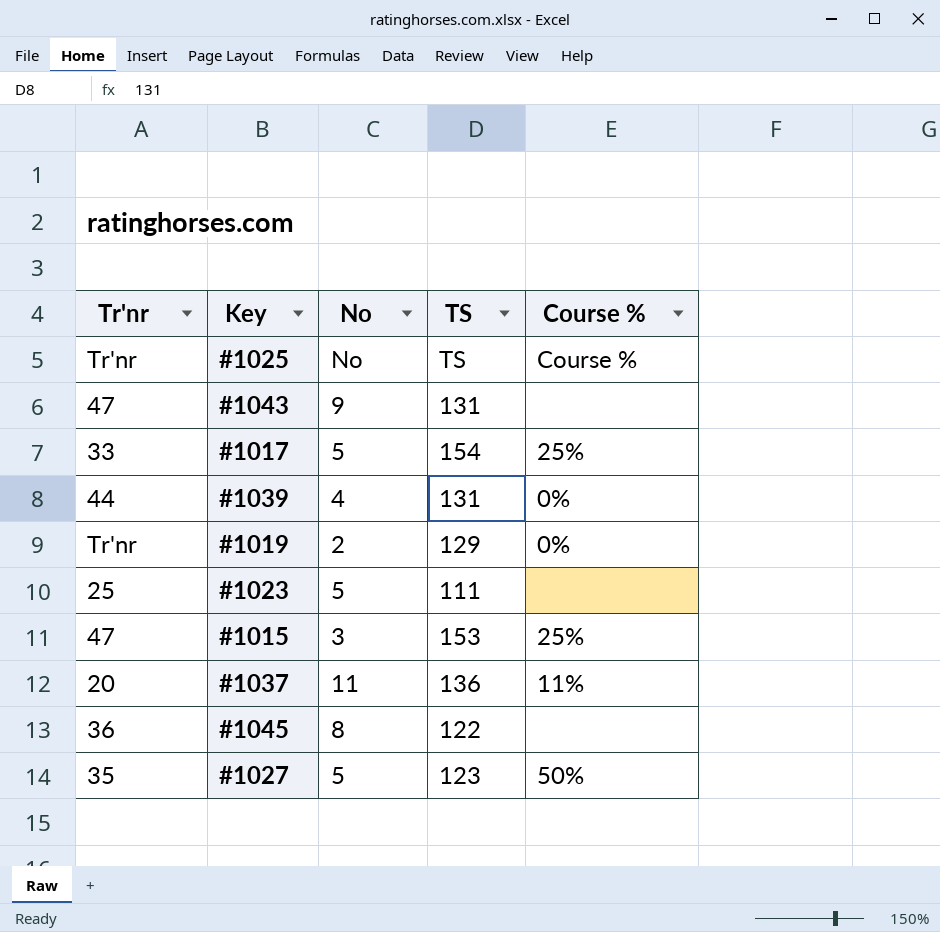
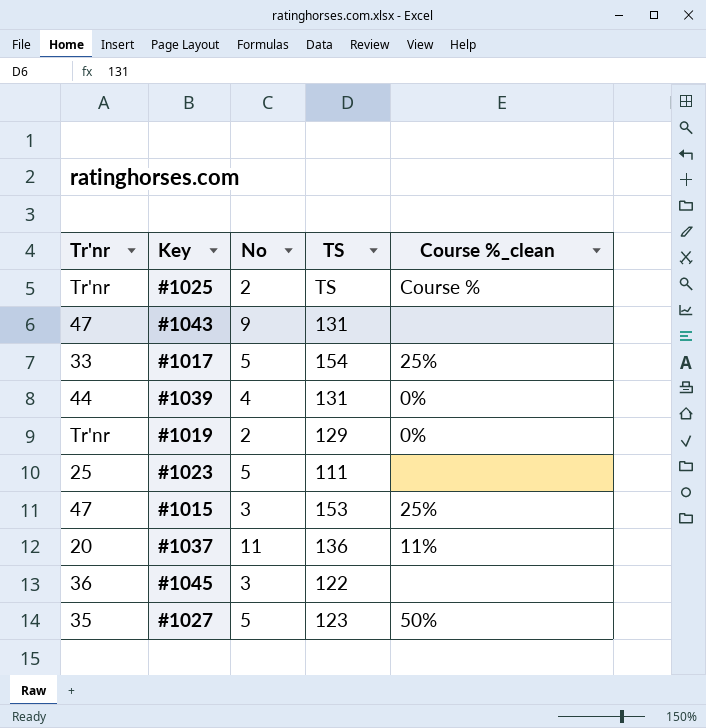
column name: Course % -> Course %_clean
#1025 | No: No -> 2
#1045 | No: 8 -> 3

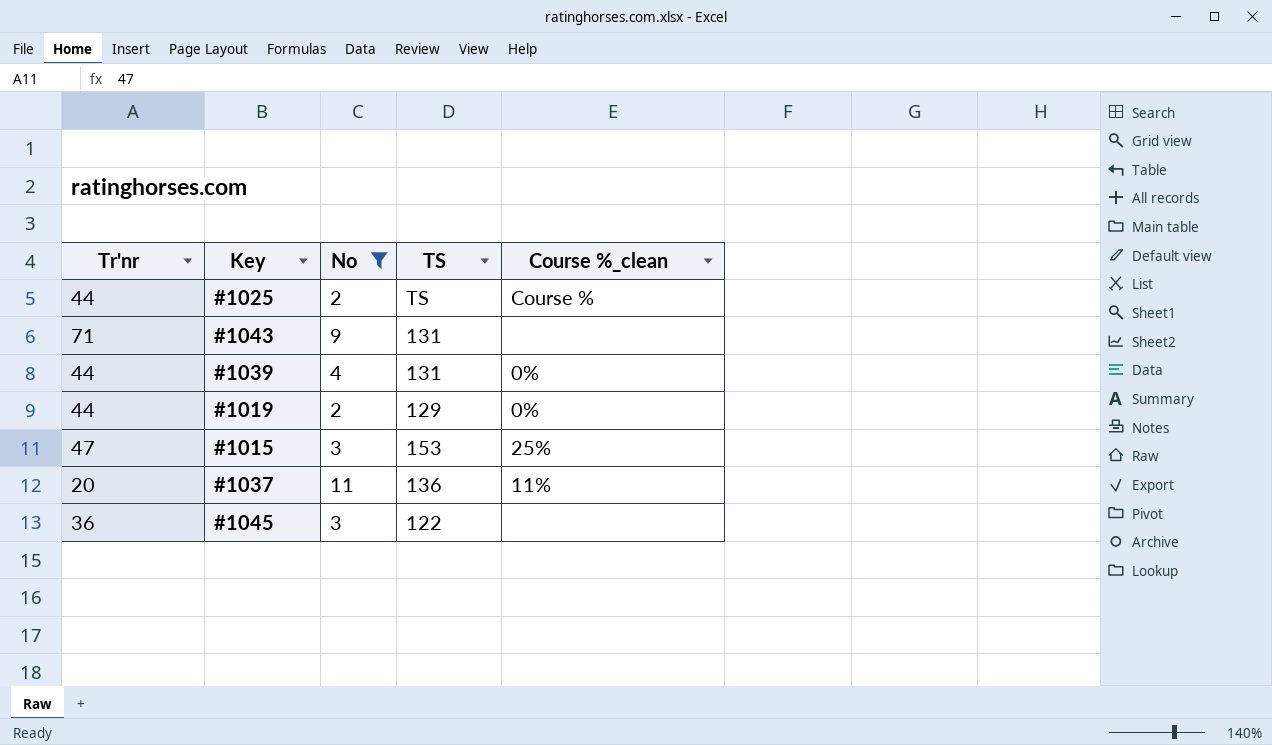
filter: none -> No != 5
#1025 | Tr'nr: Tr'nr -> 44
#1043 | Tr'nr: 47 -> 71
#1019 | Tr'nr: Tr'nr -> 44

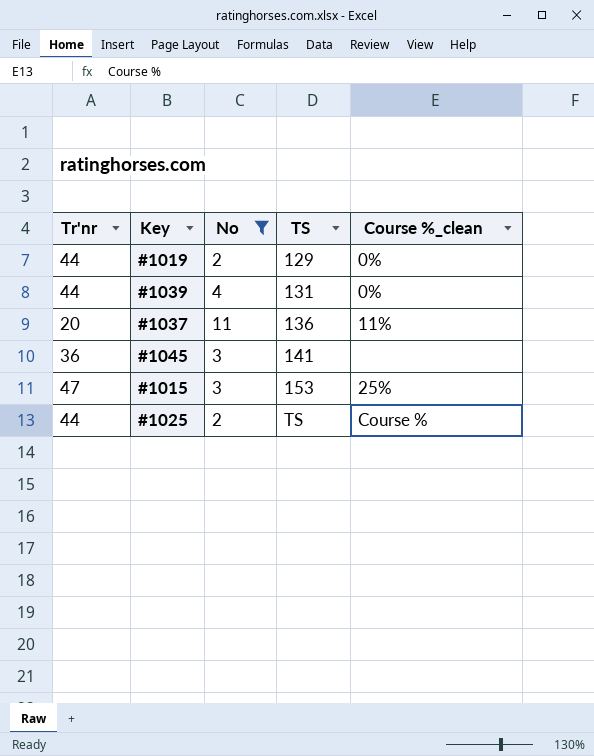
row order: none -> TS ascending
row #1043: 71 | 9 | 131 | none -> none
#1045 | TS: 122 -> 141

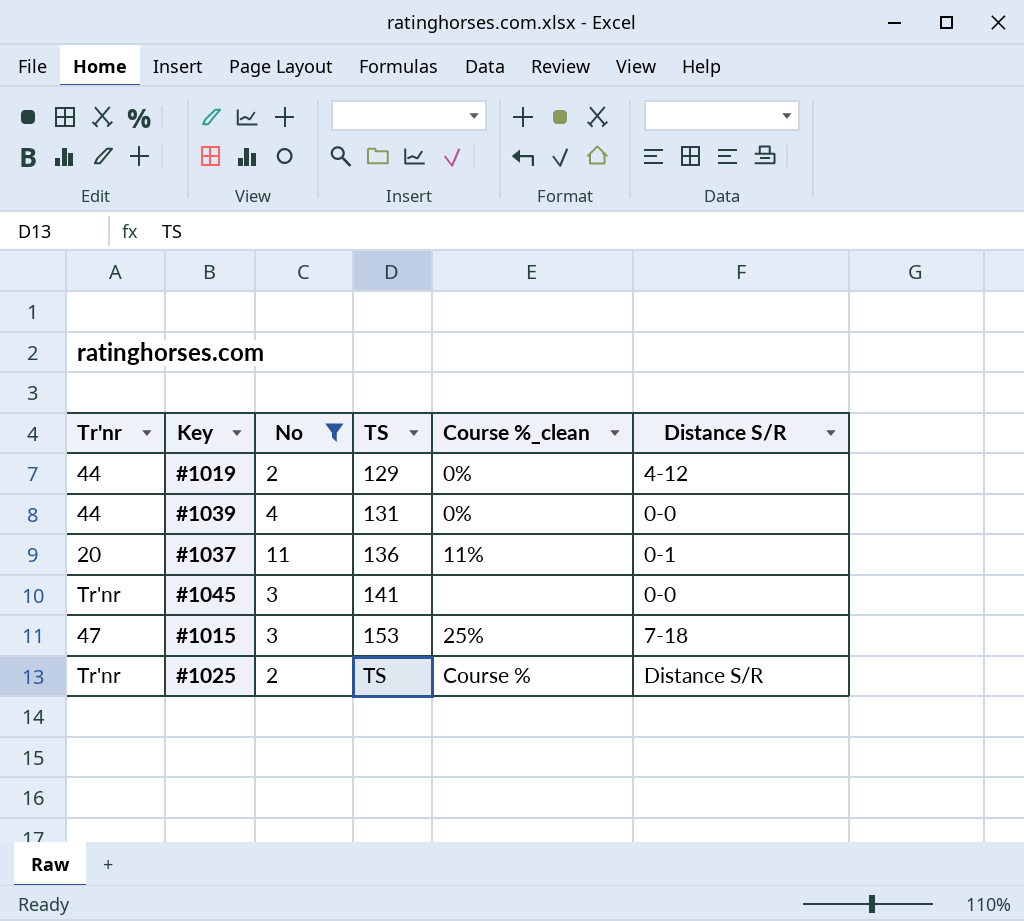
column Distance S/R | position: none -> 6
#1045 | Tr'nr: 36 -> Tr'nr
#1025 | Tr'nr: 44 -> Tr'nr

